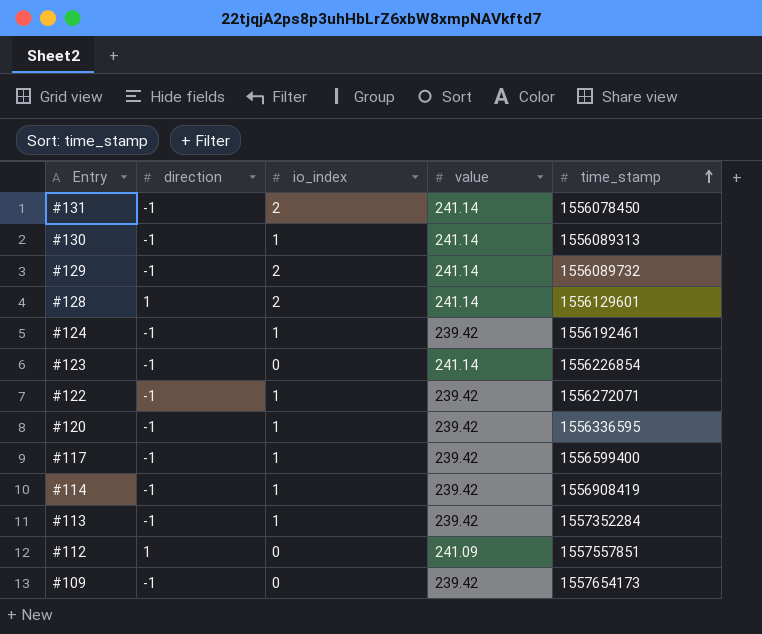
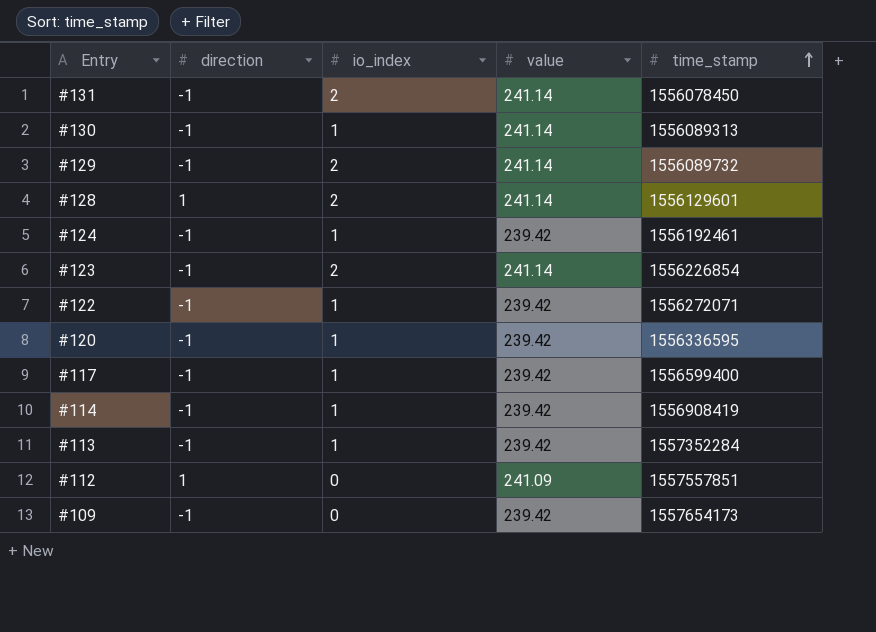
#123 | io_index: 0 -> 2

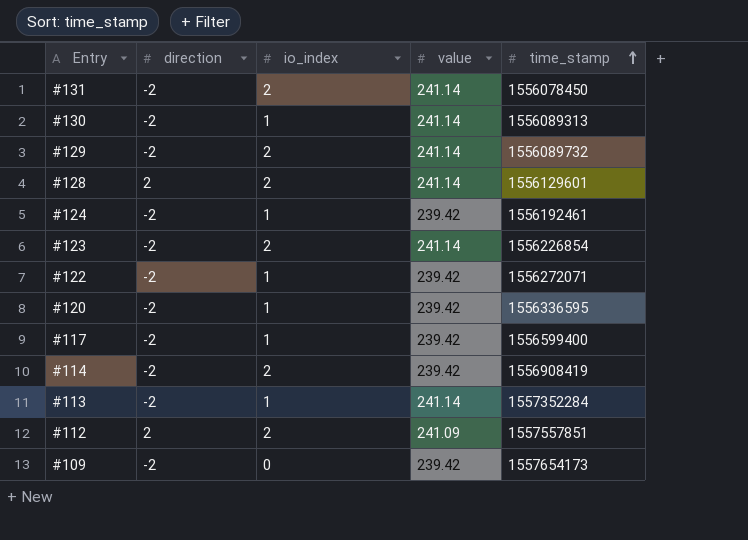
#131 | direction: -1 -> -2
#130 | direction: -1 -> -2
#129 | direction: -1 -> -2
#128 | direction: 1 -> 2
#124 | direction: -1 -> -2
#123 | direction: -1 -> -2
#122 | direction: -1 -> -2
#120 | direction: -1 -> -2
#117 | direction: -1 -> -2
#114 | direction: -1 -> -2
#114 | io_index: 1 -> 2
#113 | direction: -1 -> -2
#113 | value: 239.42 -> 241.14
#112 | direction: 1 -> 2
#112 | io_index: 0 -> 2
#109 | direction: -1 -> -2

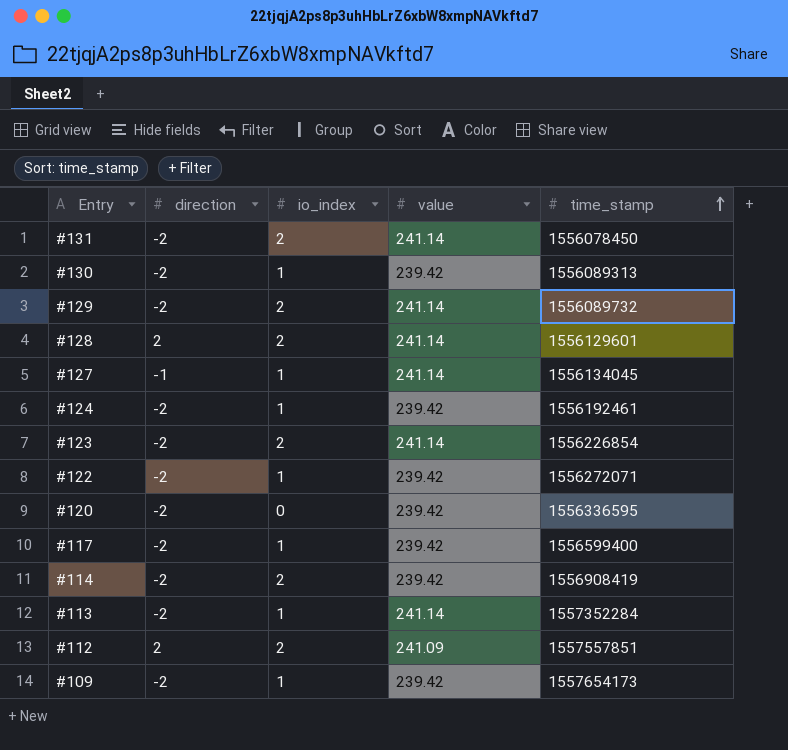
#130 | value: 241.14 -> 239.42
row #127: none -> -1 | 1 | 241.14 | 1556134045
#120 | io_index: 1 -> 0
#109 | io_index: 0 -> 1

